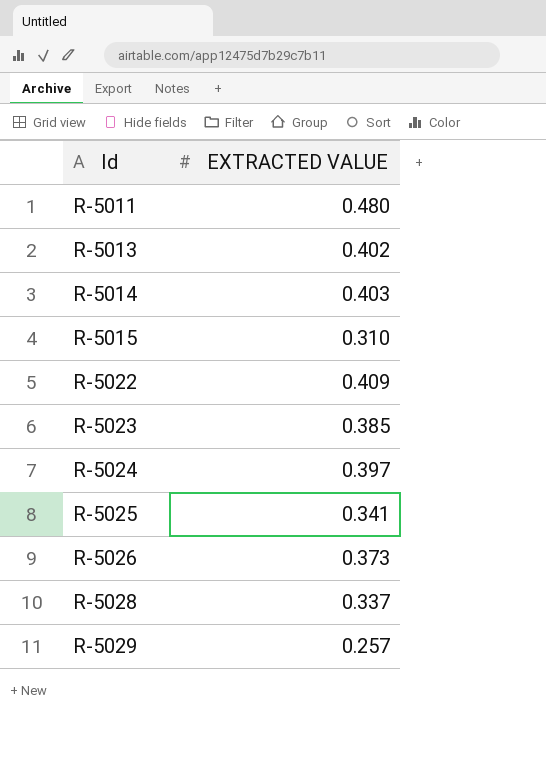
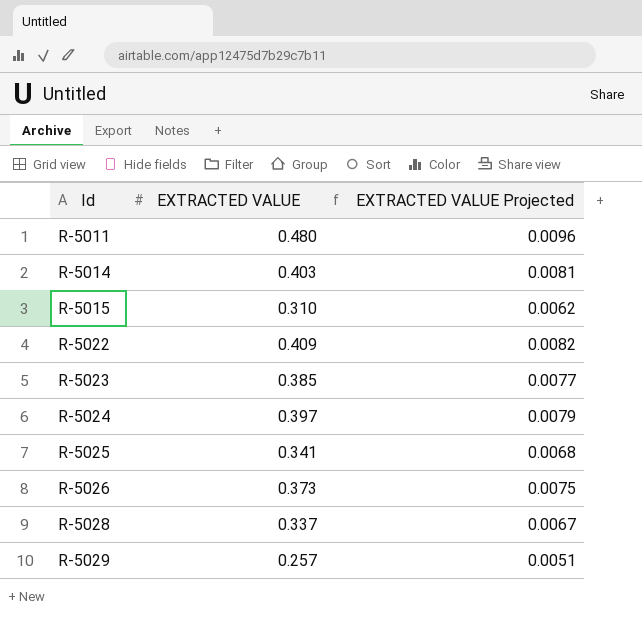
column EXTRACTED VALUE Projected | formula: none -> [EXTRACTED VALUE] * 0.02
row R-5013: 0.402 -> none

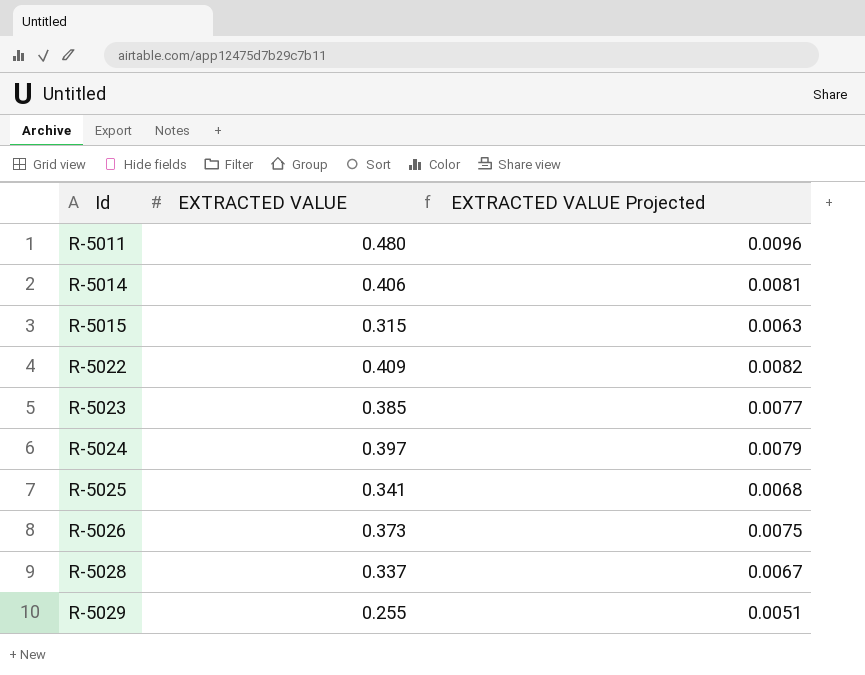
R-5014 | EXTRACTED VALUE: 0.403 -> 0.406
R-5015 | EXTRACTED VALUE: 0.310 -> 0.315
R-5015 | EXTRACTED VALUE Projected: 0.0062 -> 0.0063
R-5029 | EXTRACTED VALUE: 0.257 -> 0.255

